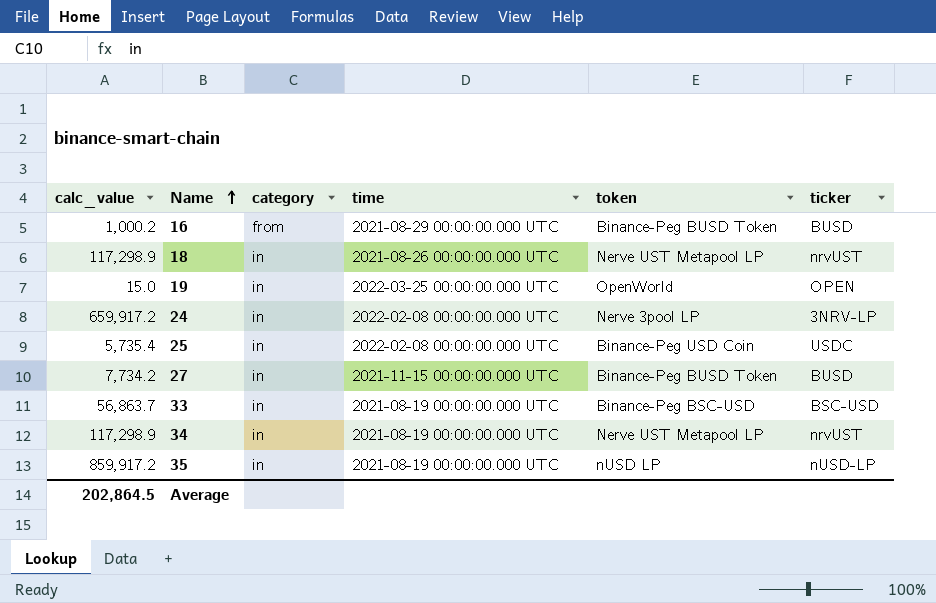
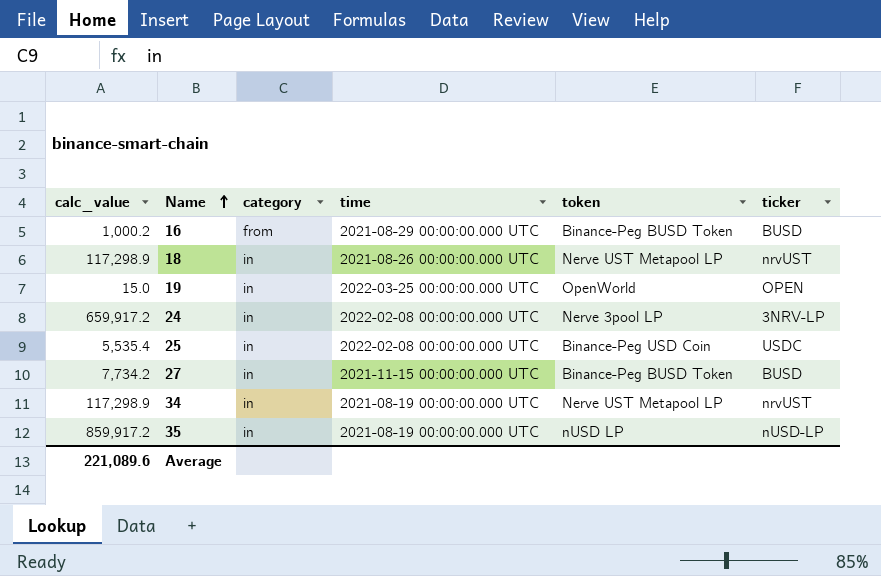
row 33: 56,863.7 | in | 2021-08-19 00:00:00.000 UTC | Binance-Peg BSC-USD | BSC-USD -> none
25 | calc_value: 5,735.4 -> 5,535.4
Average | calc_value: 202,864.5 -> 221,089.6

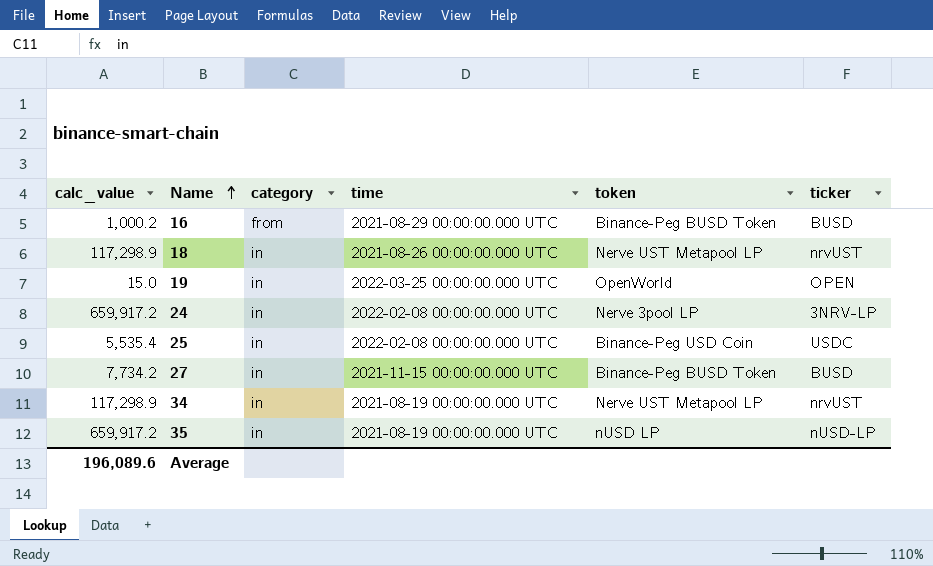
35 | calc_value: 859,917.2 -> 659,917.2
Average | calc_value: 221,089.6 -> 196,089.6

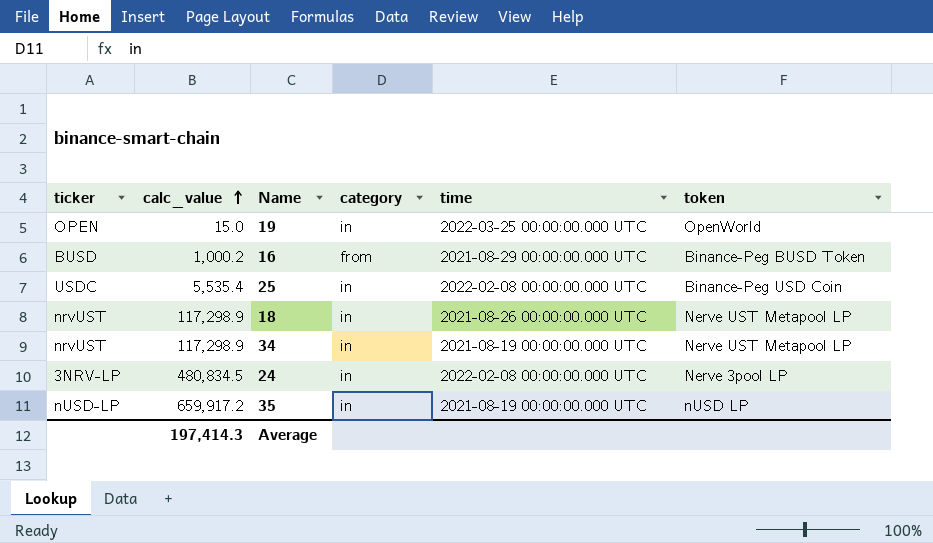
row order: Name ascending -> calc_value ascending
column ticker | position: 6 -> 1
row 27: 7,734.2 | in | 2021-11-15 00:00:00.000 UTC | Binance-Peg BUSD Token | BUSD -> none
24 | calc_value: 659,917.2 -> 480,834.5
Average | calc_value: 196,089.6 -> 197,414.3

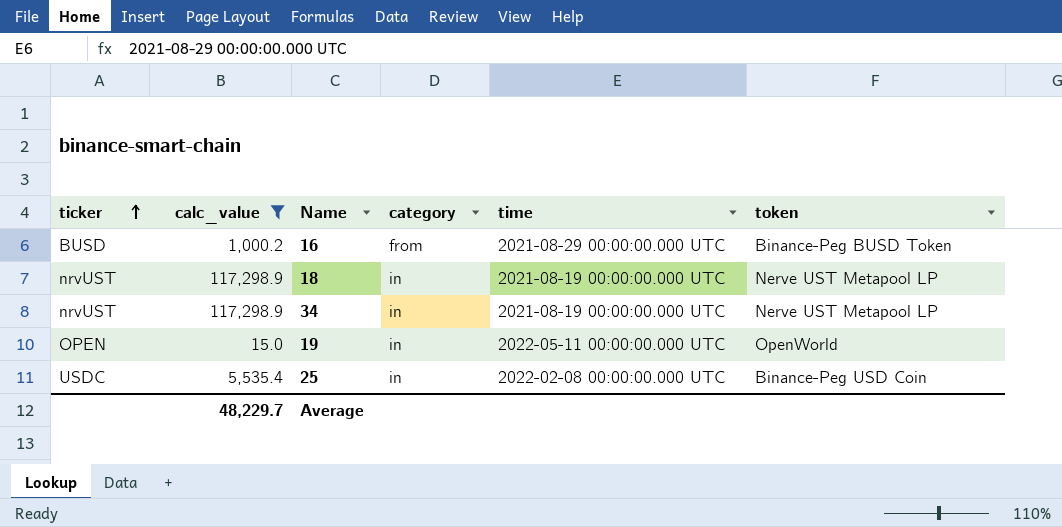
filter: none -> calc_value <= 117,298.9
row order: calc_value ascending -> ticker ascending
18 | time: 2021-08-26 00:00:00.000 UTC -> 2021-08-19 00:00:00.000 UTC
19 | time: 2022-03-25 00:00:00.000 UTC -> 2022-05-11 00:00:00.000 UTC
Average | calc_value: 197,414.3 -> 48,229.7

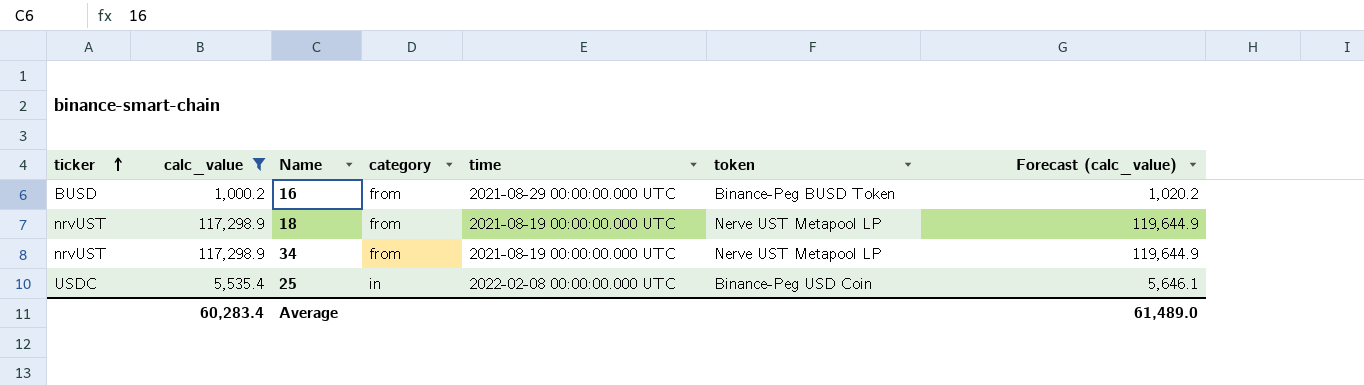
column Forecast (calc_value) | formula: none -> [calc_value] * 1.02
row 19: OPEN | 15.0 | in | 2022-05-11 00:00:00.000 UTC | OpenWorld -> none
18 | category: in -> from
34 | category: in -> from
Average | calc_value: 48,229.7 -> 60,283.4

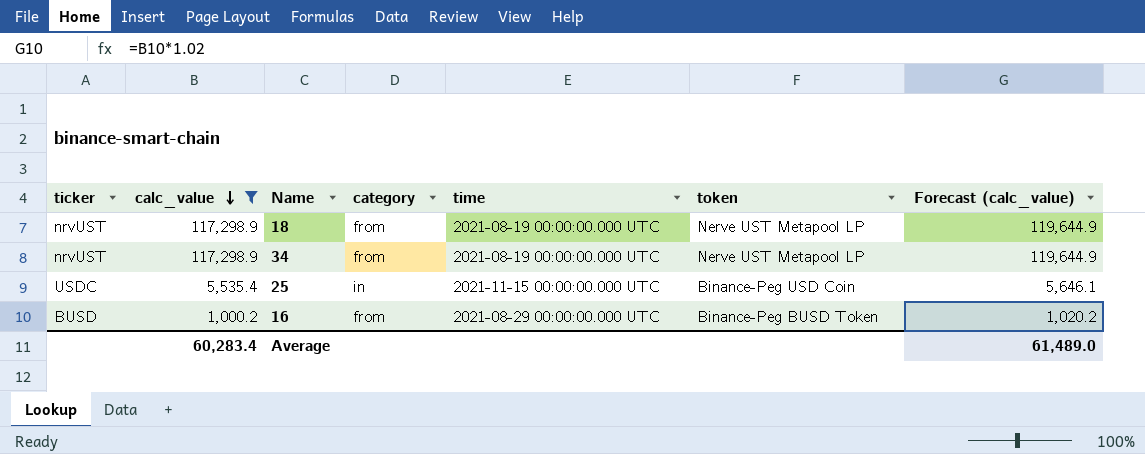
row order: ticker ascending -> calc_value descending
25 | time: 2022-02-08 00:00:00.000 UTC -> 2021-11-15 00:00:00.000 UTC

